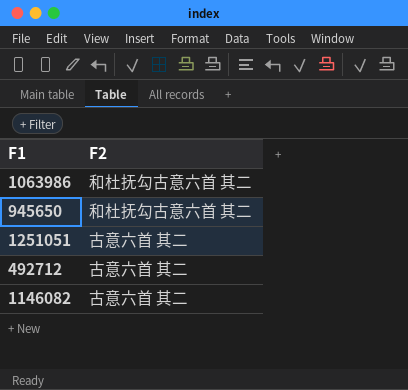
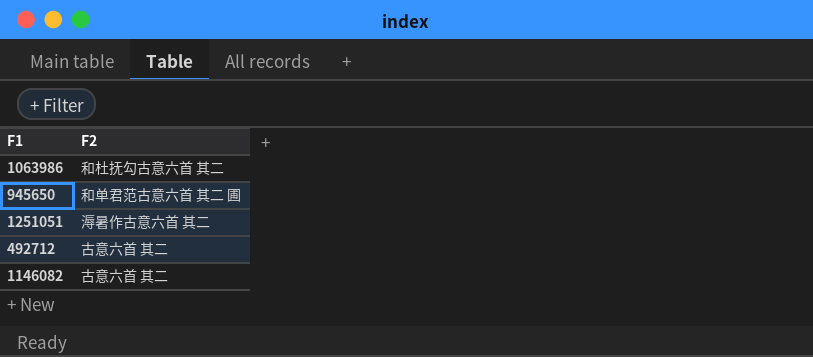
945650 | F2: 和杜抚勾古意六首 其二 -> 和单君范古意六首 其二 圃
1251051 | F2: 古意六首 其二 -> 溽暑作古意六首 其二

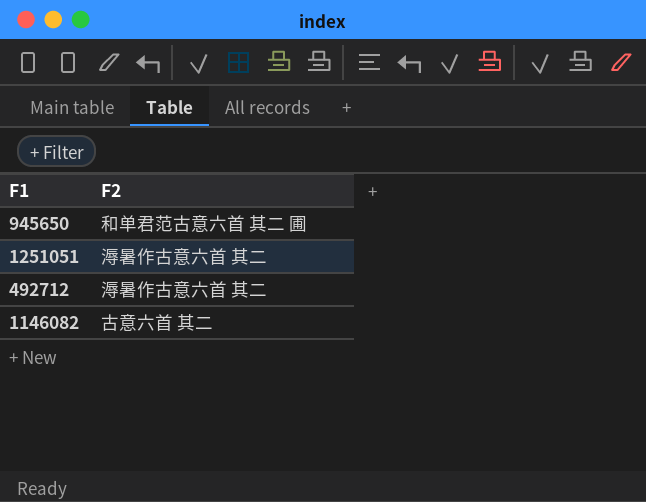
row 1063986: 和杜抚勾古意六首 其二 -> none
492712 | F2: 古意六首 其二 -> 溽暑作古意六首 其二

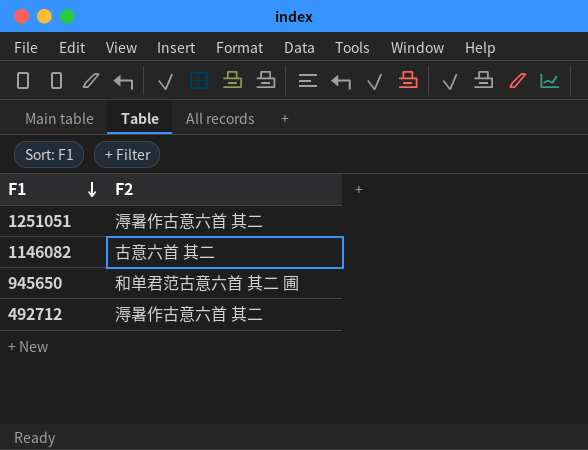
row order: none -> F1 descending

